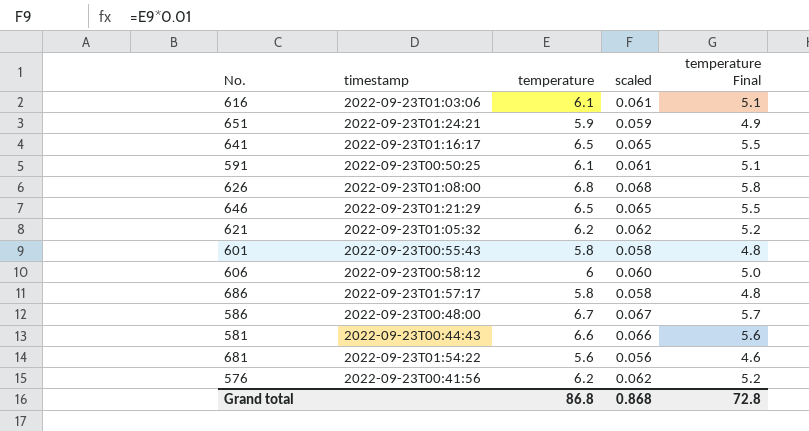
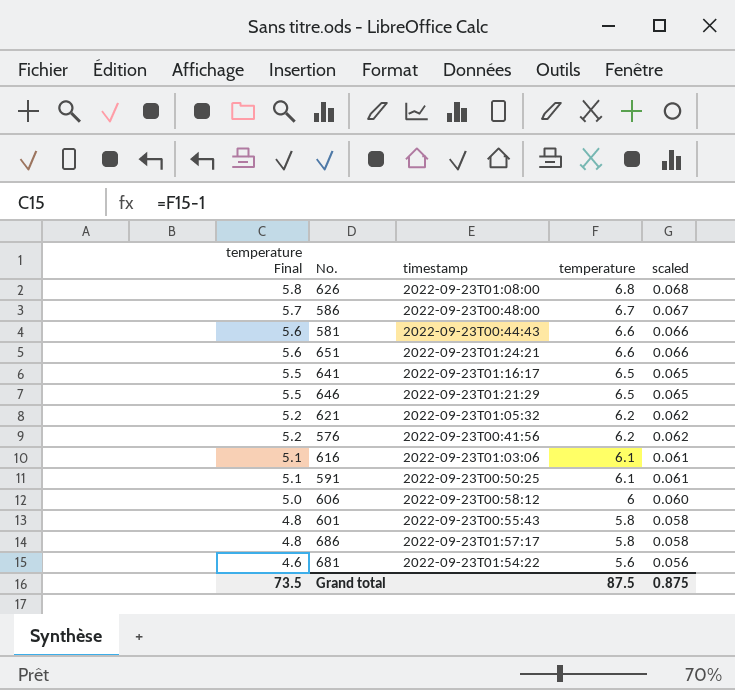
row order: none -> temperature Final descending
column temperature Final | position: 5 -> 1
651 | temperature Final: 4.9 -> 5.6
651 | temperature: 5.9 -> 6.6
651 | scaled: 0.059 -> 0.066
Grand total | temperature Final: 72.8 -> 73.5
Grand total | temperature: 86.8 -> 87.5
Grand total | scaled: 0.868 -> 0.875

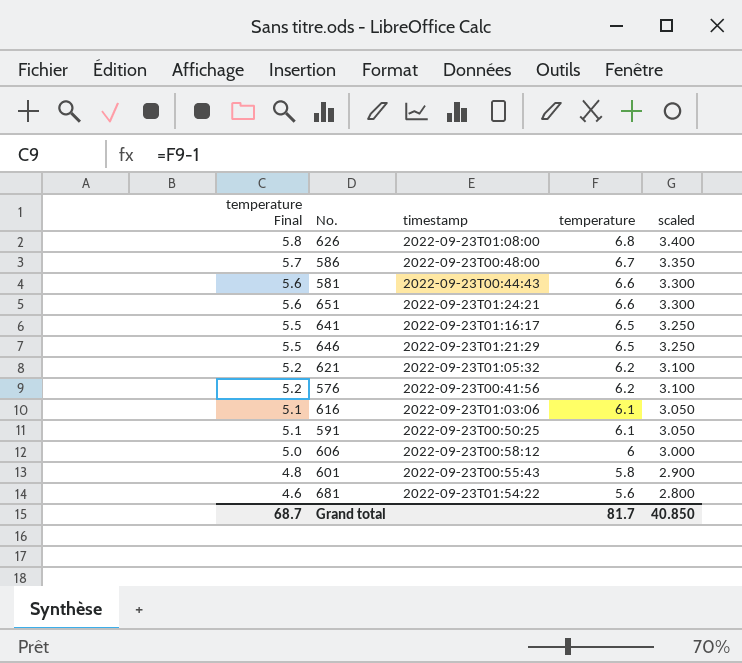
column scaled | formula: [temperature] * 0.01 -> [temperature] * 0.5
row 686: 4.8 | 2022-09-23T01:57:17 | 5.8 | 0.058 -> none
Grand total | temperature Final: 73.5 -> 68.7
Grand total | temperature: 87.5 -> 81.7
Grand total | scaled: 0.875 -> 40.850

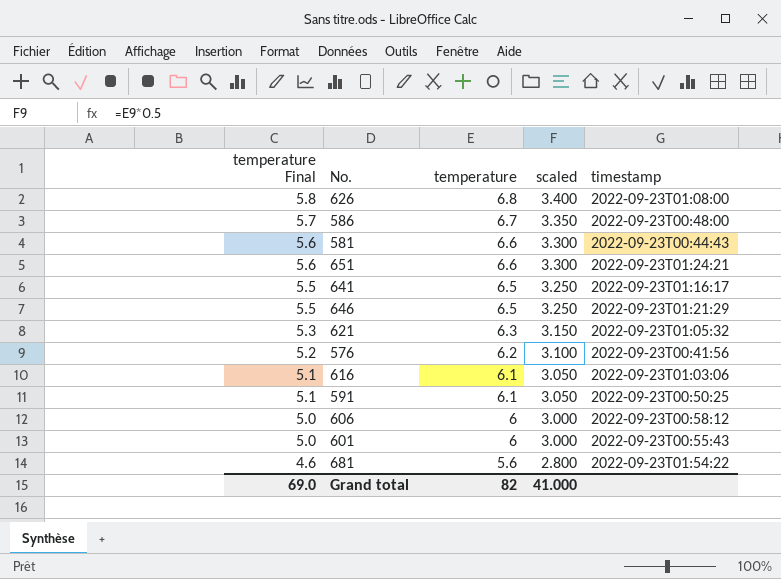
column timestamp | position: 3 -> 5
621 | temperature Final: 5.2 -> 5.3
621 | temperature: 6.2 -> 6.3
621 | scaled: 3.100 -> 3.150
601 | temperature Final: 4.8 -> 5.0
601 | temperature: 5.8 -> 6
601 | scaled: 2.900 -> 3.000
Grand total | temperature Final: 68.7 -> 69.0
Grand total | temperature: 81.7 -> 82
Grand total | scaled: 40.850 -> 41.000

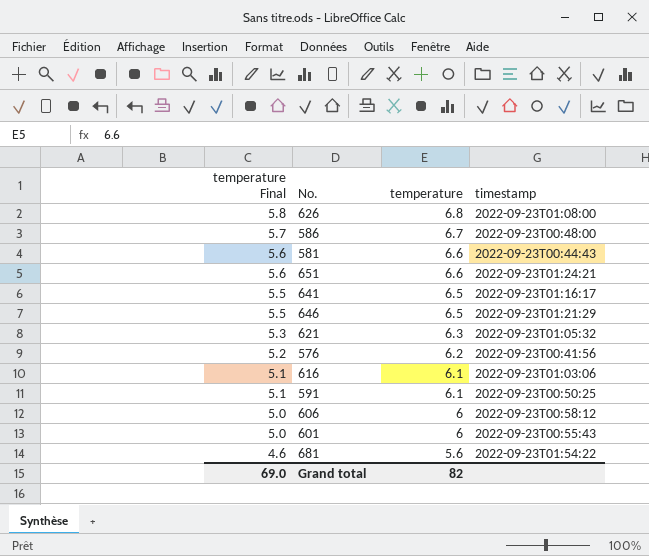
column scaled | formula: [temperature] * 0.5 -> none

